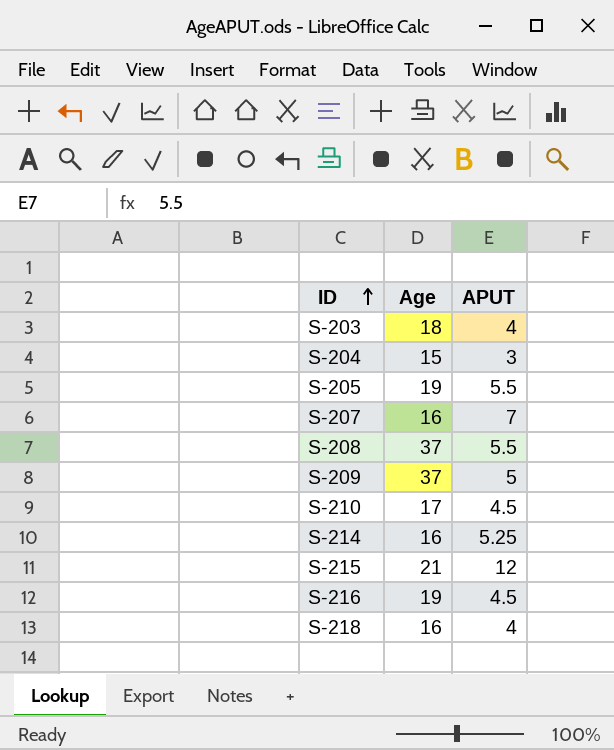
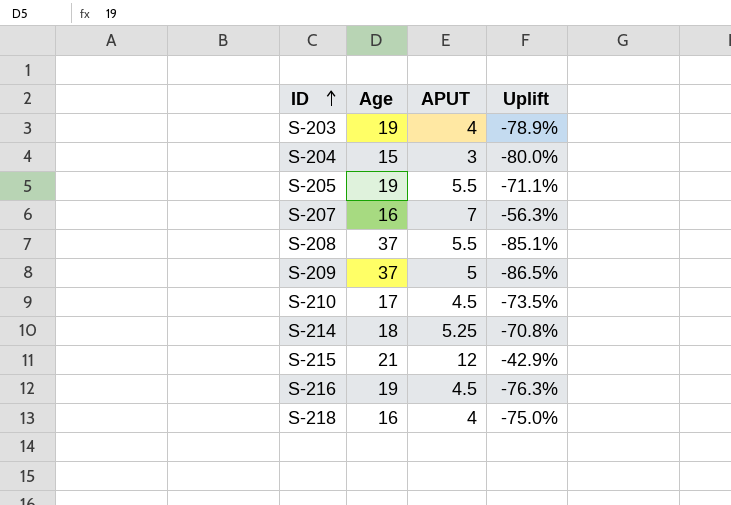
column Uplift | formula: none -> ([APUT] - [Age]) / [Age]
S-203 | Age: 18 -> 19
S-214 | Age: 16 -> 18

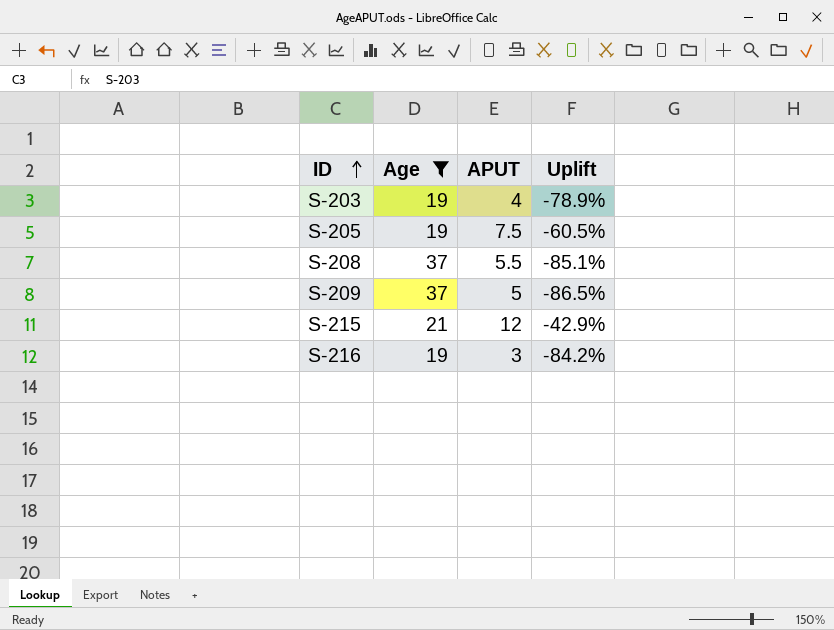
filter: none -> Age >= 19
S-205 | APUT: 5.5 -> 7.5
S-205 | Uplift: -71.1% -> -60.5%
S-216 | APUT: 4.5 -> 3
S-216 | Uplift: -76.3% -> -84.2%

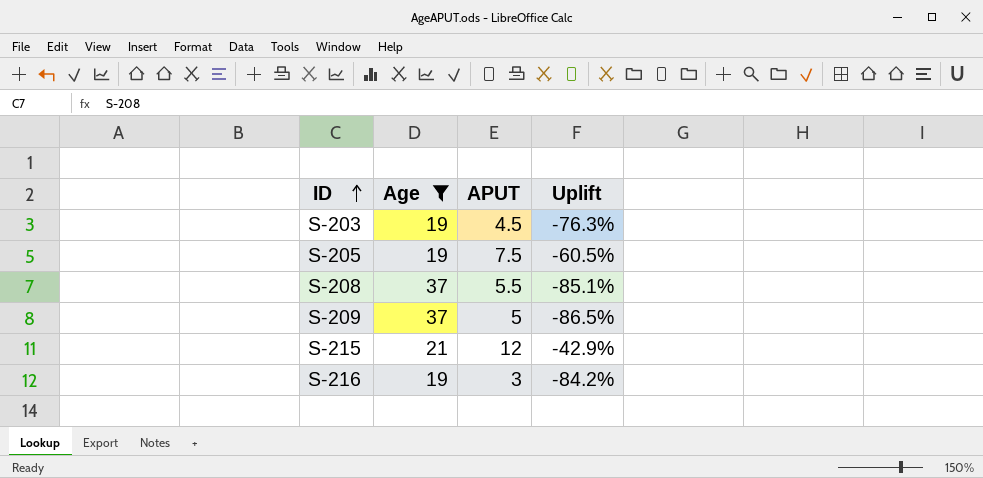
S-203 | APUT: 4 -> 4.5
S-203 | Uplift: -78.9% -> -76.3%

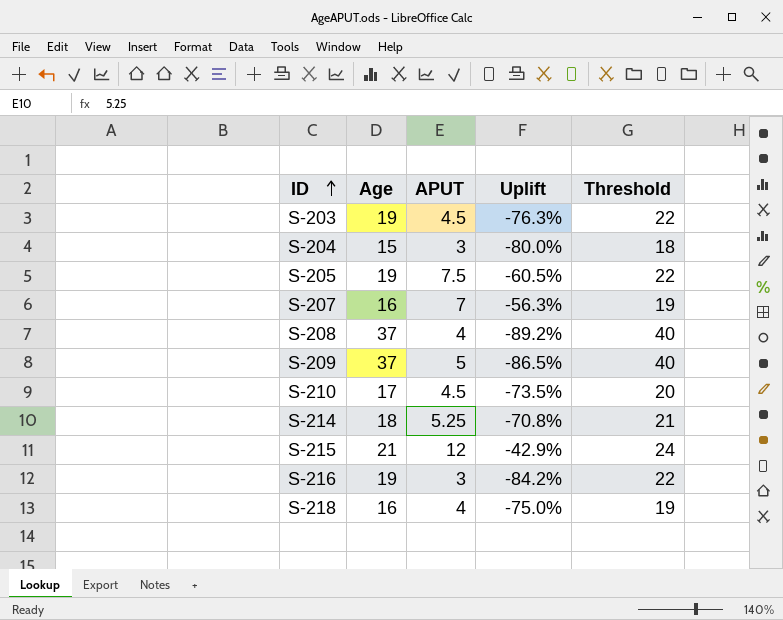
filter: Age >= 19 -> none
column Threshold | formula: none -> [Age] + 3
S-208 | APUT: 5.5 -> 4
S-208 | Uplift: -85.1% -> -89.2%

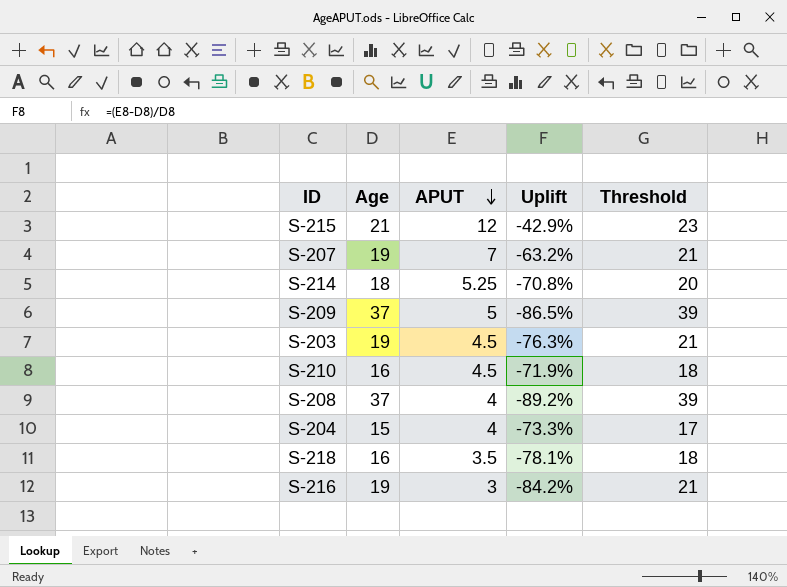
row order: ID ascending -> APUT descending
column Threshold | formula: [Age] + 3 -> [Age] + 2
row S-205: 19 | 7.5 | -60.5% | 22 -> none
S-207 | Age: 16 -> 19
S-207 | Uplift: -56.3% -> -63.2%
S-210 | Age: 17 -> 16
S-210 | Uplift: -73.5% -> -71.9%
S-204 | APUT: 3 -> 4
S-204 | Uplift: -80.0% -> -73.3%
S-218 | APUT: 4 -> 3.5
S-218 | Uplift: -75.0% -> -78.1%

